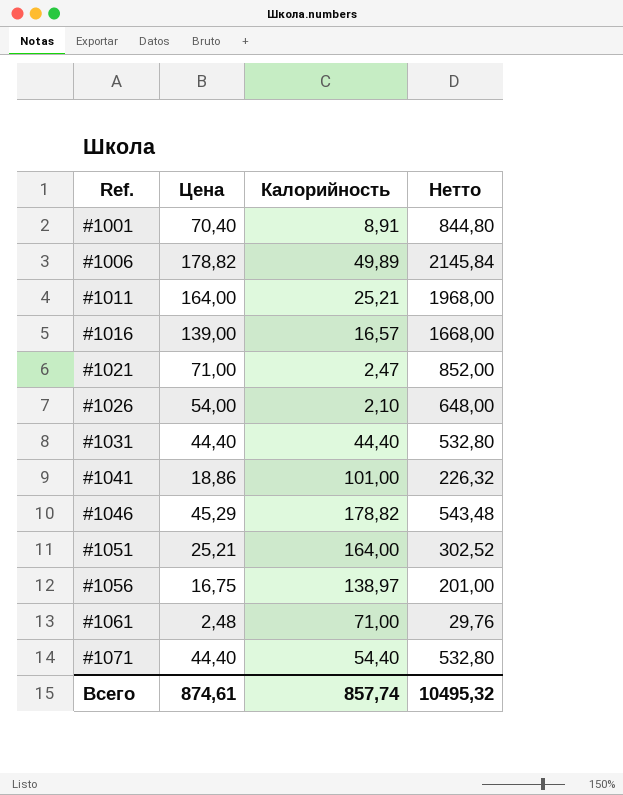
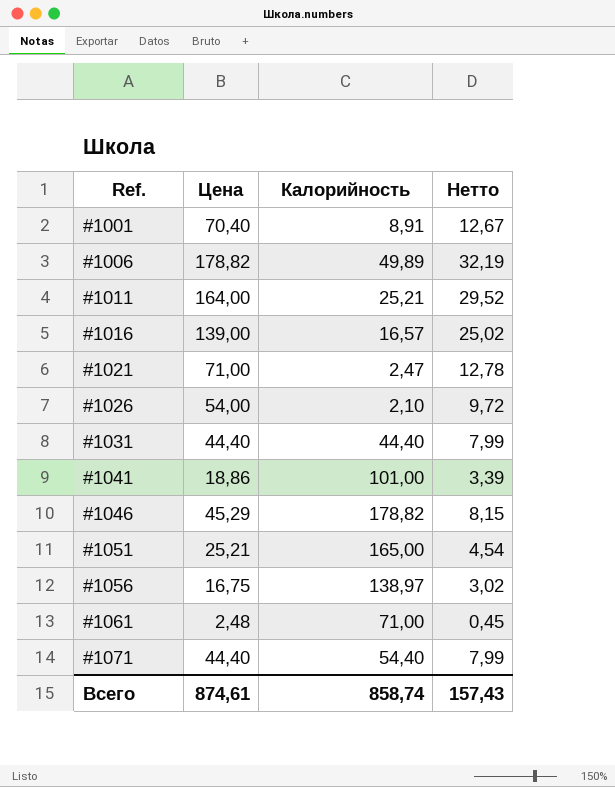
column Нетто | formula: [Цена] * 12 -> [Цена] * 0,18
#1051 | Калорийность: 164,00 -> 165,00
Всего | Калорийность: 857,74 -> 858,74
Всего | Нетто: 10495,32 -> 157,43

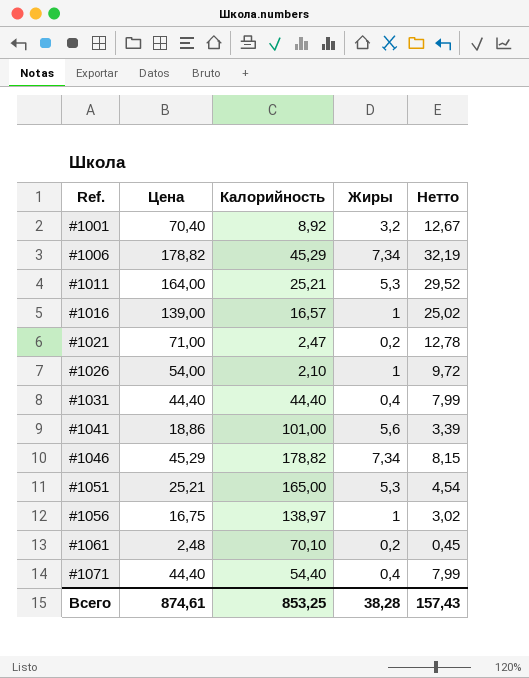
column Жиры | position: none -> 4
#1001 | Калорийность: 8,91 -> 8,92
#1006 | Калорийность: 49,89 -> 45,29
#1061 | Калорийность: 71,00 -> 70,10
Всего | Калорийность: 858,74 -> 853,25

